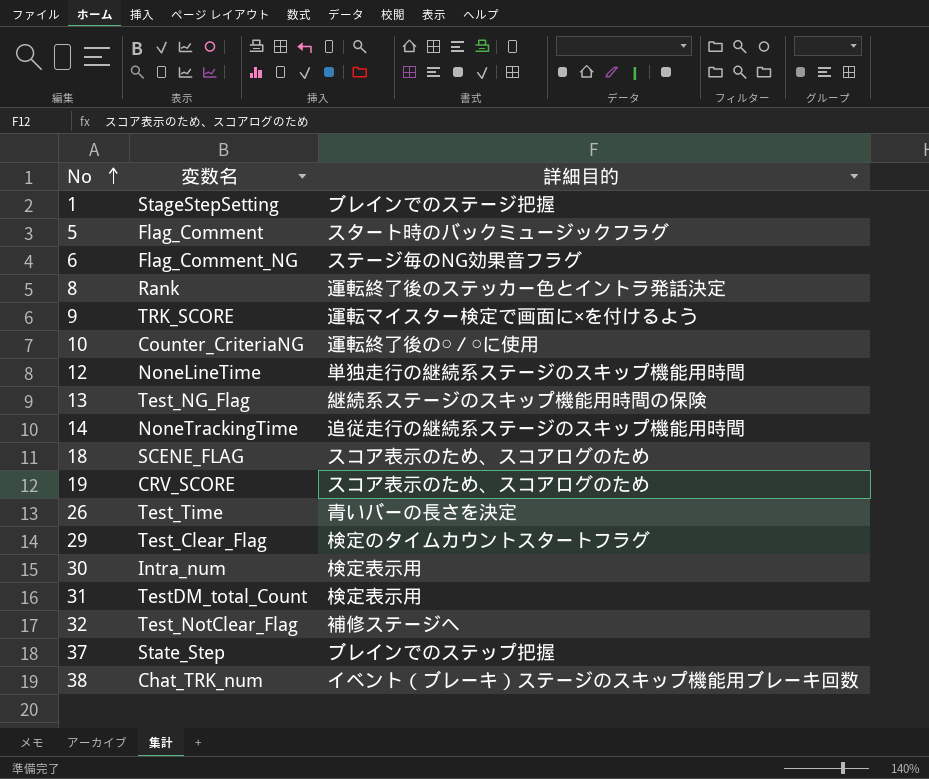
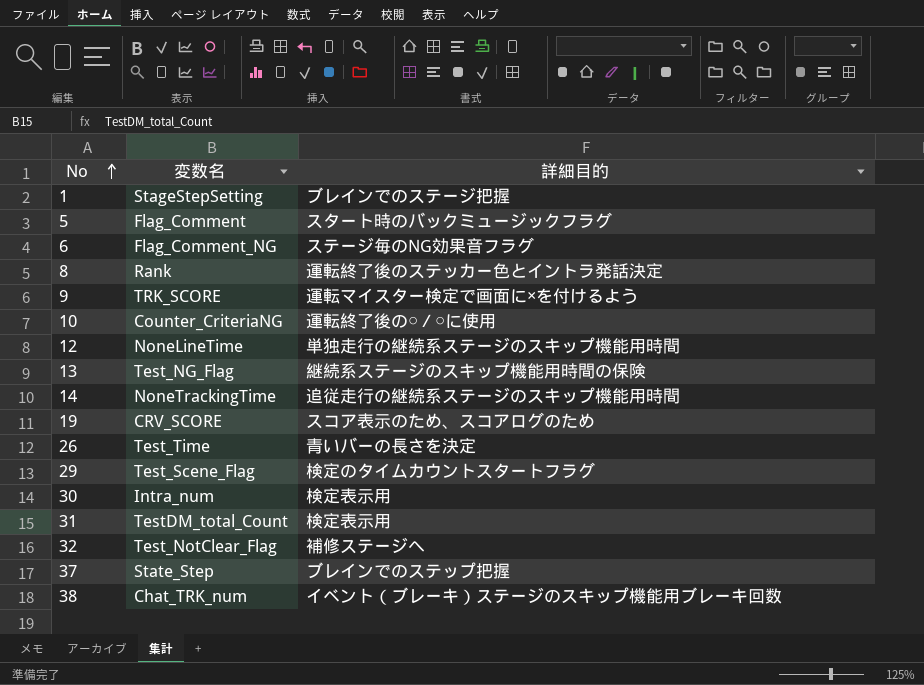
row 18: SCENE_FLAG | スコア表示のため、スコアログのため -> none
29 | 変数名: Test_Clear_Flag -> Test_Scene_Flag

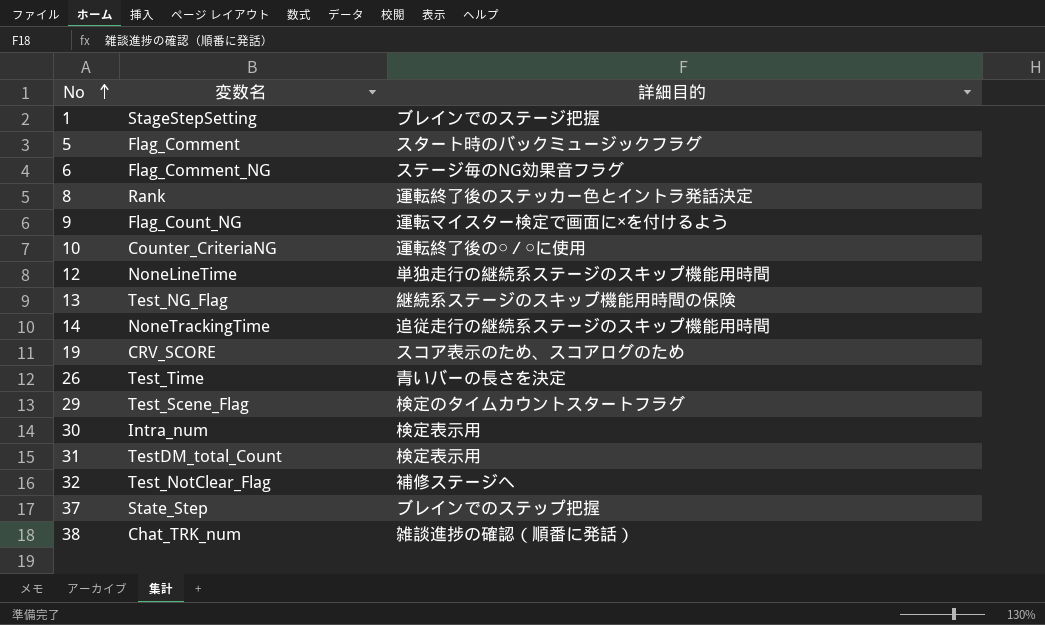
9 | 変数名: TRK_SCORE -> Flag_Count_NG
38 | 詳細目的: イベント（ブレーキ）ステージのスキップ機能用ブレーキ回数 -> 雑談進捗の確認（順番に発話）

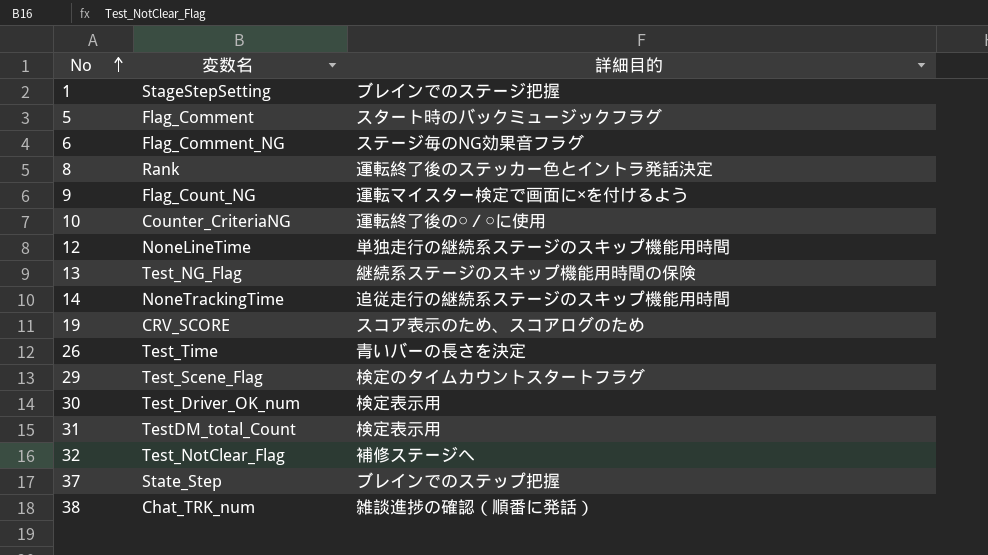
30 | 変数名: Intra_num -> Test_Driver_OK_num

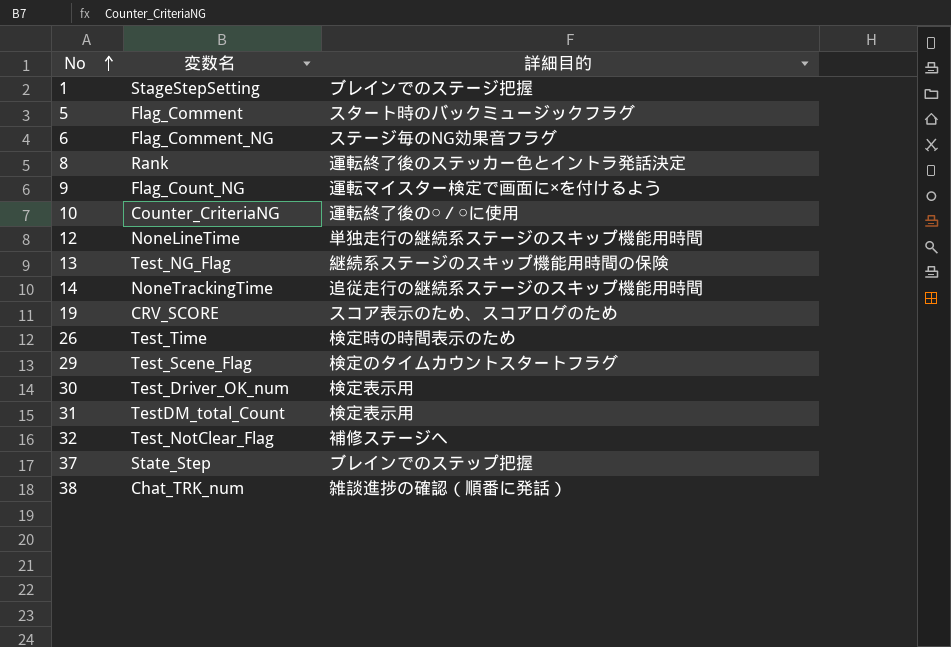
26 | 詳細目的: 青いバーの長さを決定 -> 検定時の時間表示のため

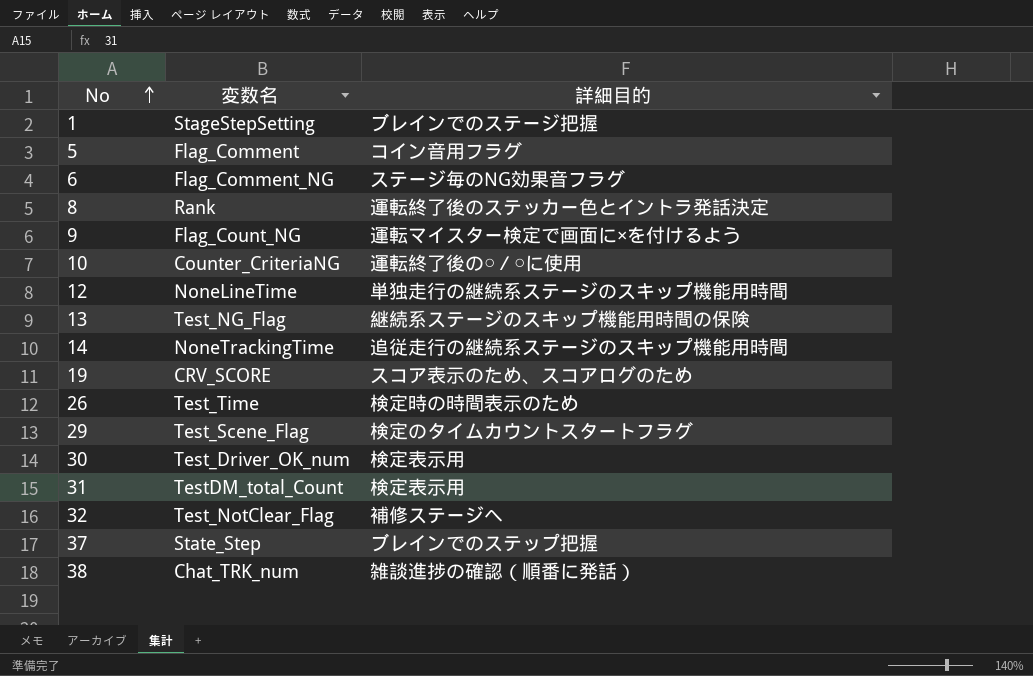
5 | 詳細目的: スタート時のバックミュージックフラグ -> コイン音用フラグ

